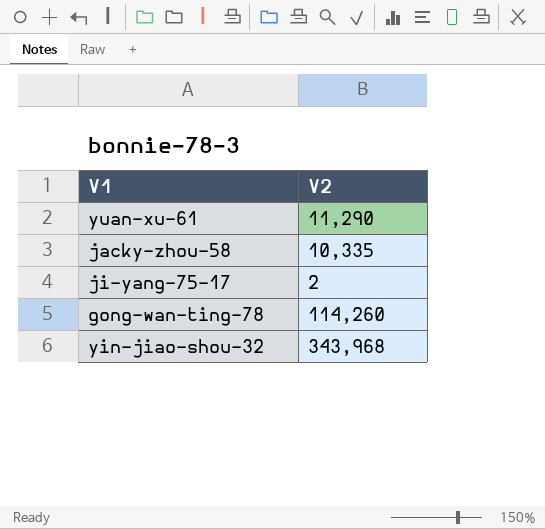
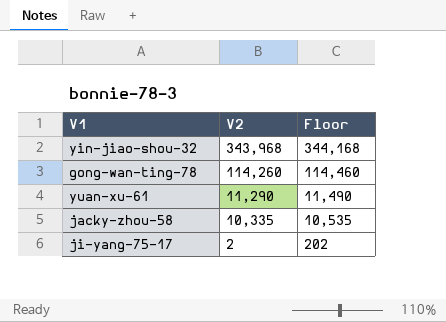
row order: none -> V2 descending
column Floor | formula: none -> [V2] + 200

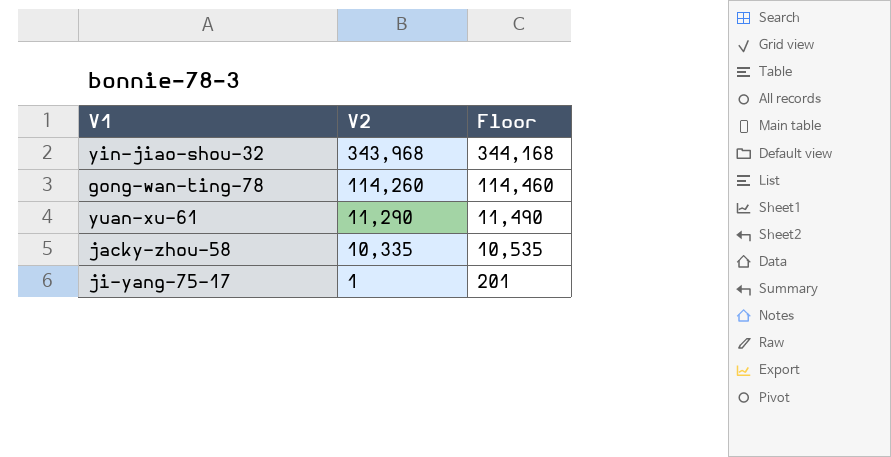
ji-yang-75-17 | V2: 2 -> 1
ji-yang-75-17 | Floor: 202 -> 201

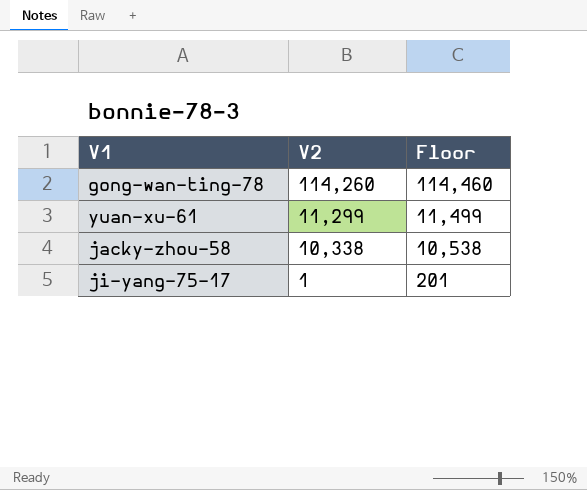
row yin-jiao-shou-32: 343,968 | 344,168 -> none
yuan-xu-61 | V2: 11,290 -> 11,299
yuan-xu-61 | Floor: 11,490 -> 11,499
jacky-zhou-58 | V2: 10,335 -> 10,338
jacky-zhou-58 | Floor: 10,535 -> 10,538

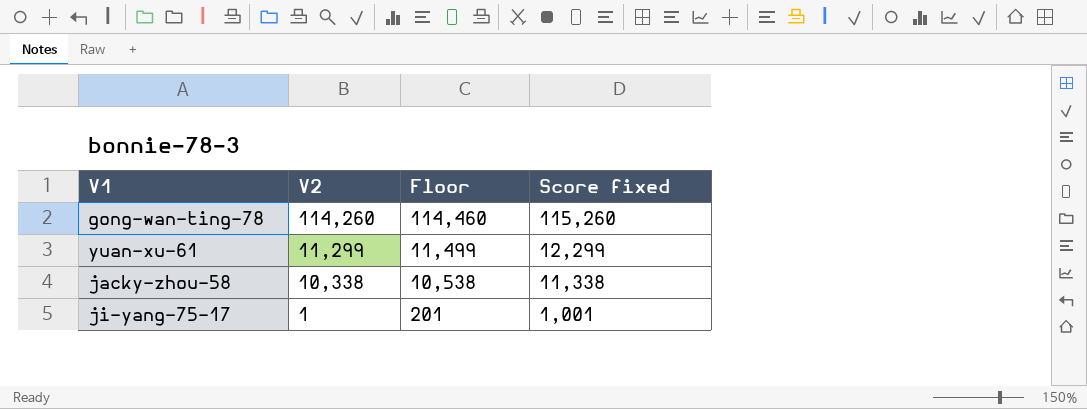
column Score fixed | formula: none -> [V2] + 1000

